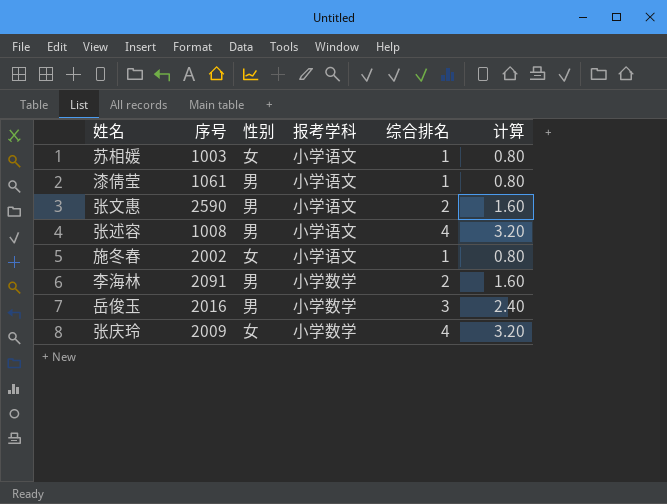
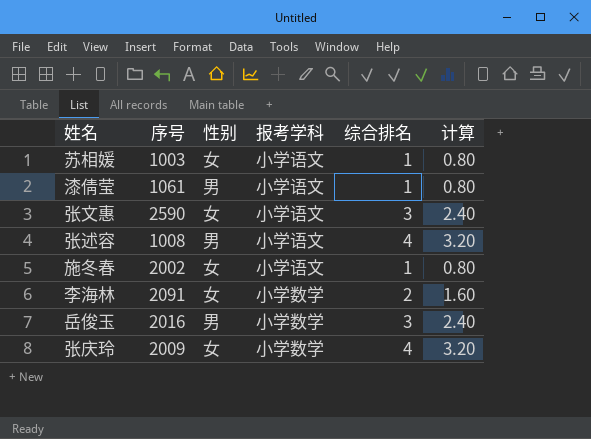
张文惠 | 性别: 男 -> 女
张文惠 | 综合排名: 2 -> 3
张文惠 | 计算: 1.60 -> 2.40
李海林 | 性别: 男 -> 女

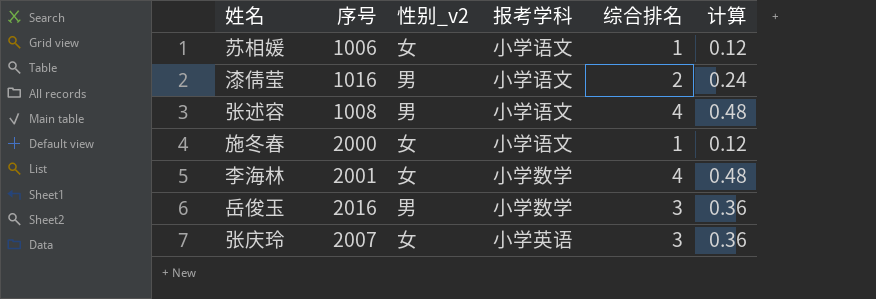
column name: 性别 -> 性别_v2
column 计算 | formula: [综合排名] * 0.8 -> [综合排名] * 0.12
row 张文惠: 2590 | 女 | 小学语文 | 3 | 2.40 -> none
苏相媛 | 序号: 1003 -> 1006
漆倩莹 | 序号: 1061 -> 1016
漆倩莹 | 综合排名: 1 -> 2
施冬春 | 序号: 2002 -> 2000
李海林 | 序号: 2091 -> 2001
李海林 | 综合排名: 2 -> 4
张庆玲 | 序号: 2009 -> 2007
张庆玲 | 报考学科: 小学数学 -> 小学英语
张庆玲 | 综合排名: 4 -> 3

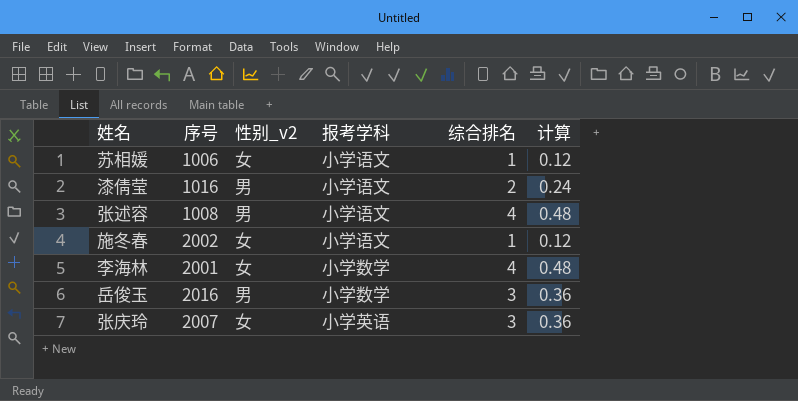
施冬春 | 序号: 2000 -> 2002

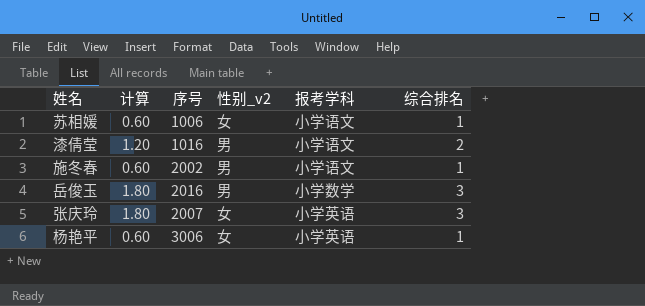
column 计算 | formula: [综合排名] * 0.12 -> [综合排名] * 0.6
column 计算 | position: 6 -> 2
row 张述容: 1008 | 男 | 小学语文 | 4 | 0.48 -> none
row 李海林: 2001 | 女 | 小学数学 | 4 | 0.48 -> none
施冬春 | 性别_v2: 女 -> 男
row 杨艳平: none -> 0.60 | 3006 | 女 | 小学英语 | 1

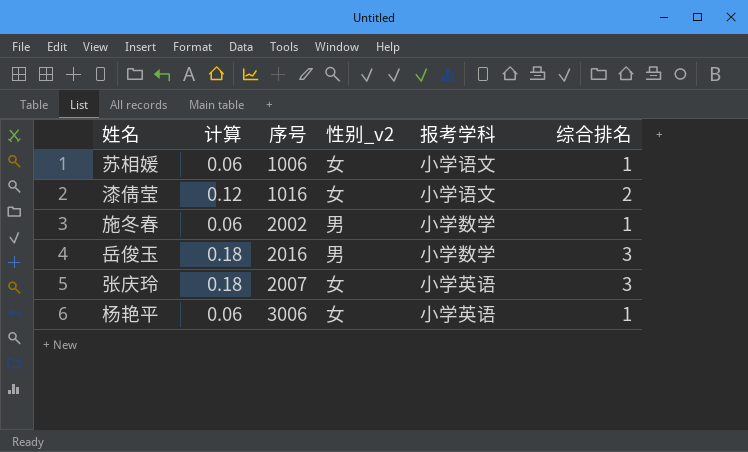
column 计算 | formula: [综合排名] * 0.6 -> [综合排名] * 0.06
漆倩莹 | 性别_v2: 男 -> 女
施冬春 | 报考学科: 小学语文 -> 小学数学

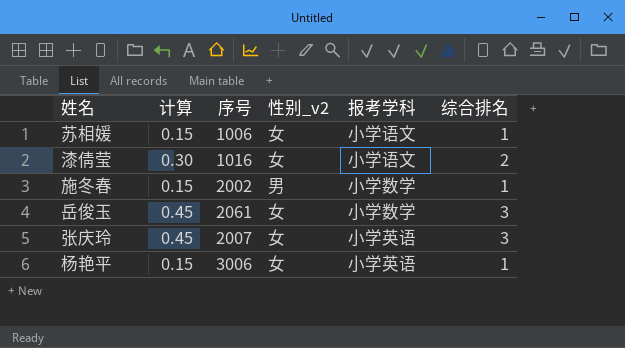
column 计算 | formula: [综合排名] * 0.06 -> [综合排名] * 0.15
岳俊玉 | 序号: 2016 -> 2061
岳俊玉 | 性别_v2: 男 -> 女

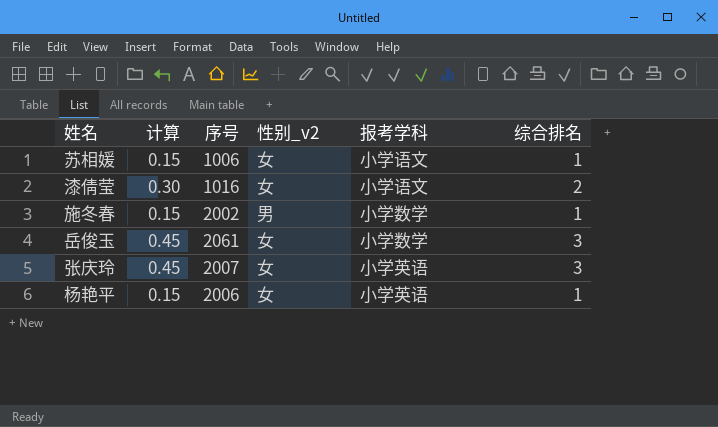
杨艳平 | 序号: 3006 -> 2006

